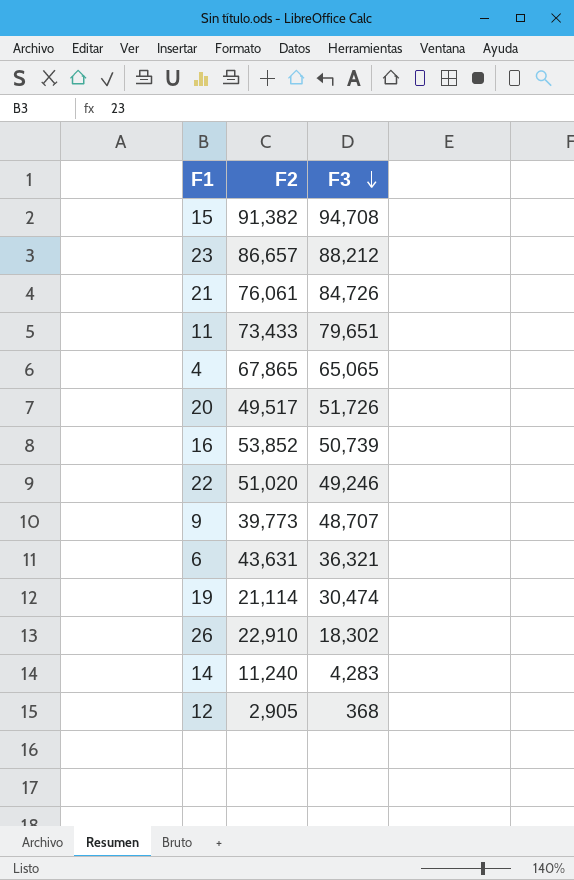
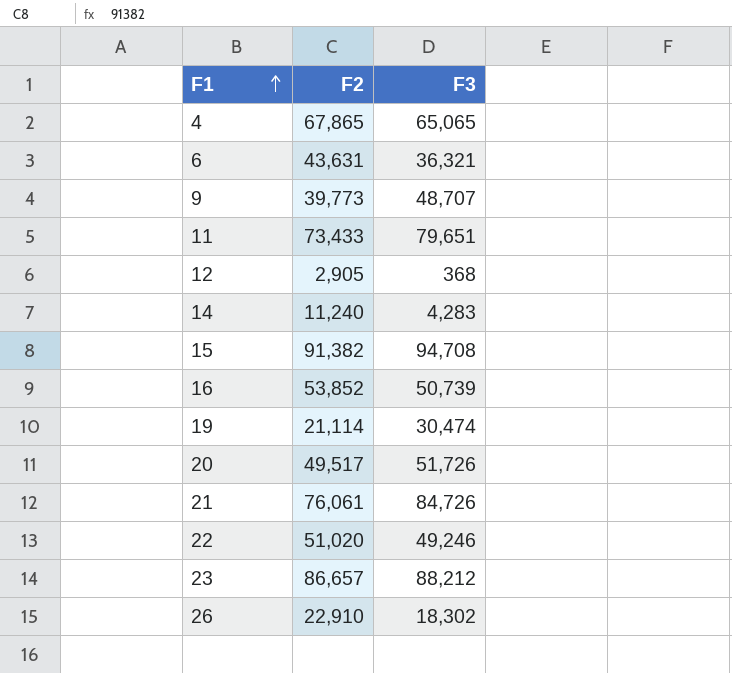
row order: F3 descending -> F1 ascending

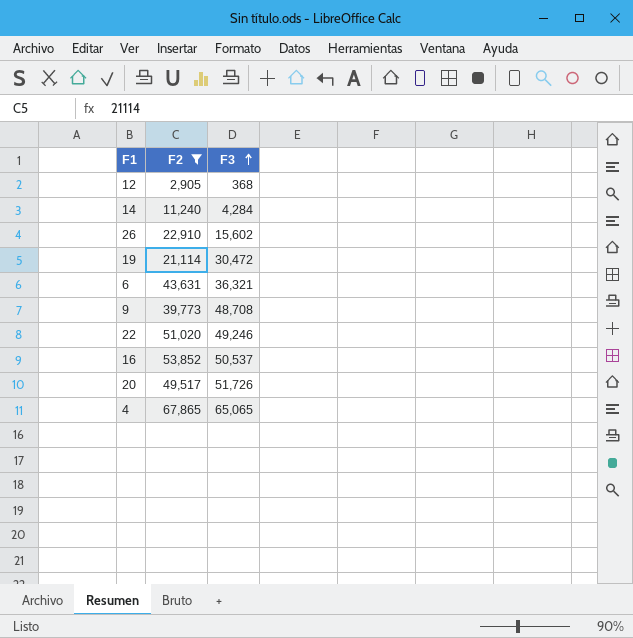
filter: none -> F2 <= 67,865
row order: F1 ascending -> F3 ascending
14 | F3: 4,283 -> 4,284
26 | F3: 18,302 -> 15,602
19 | F3: 30,474 -> 30,472
9 | F3: 48,707 -> 48,708
16 | F3: 50,739 -> 50,537

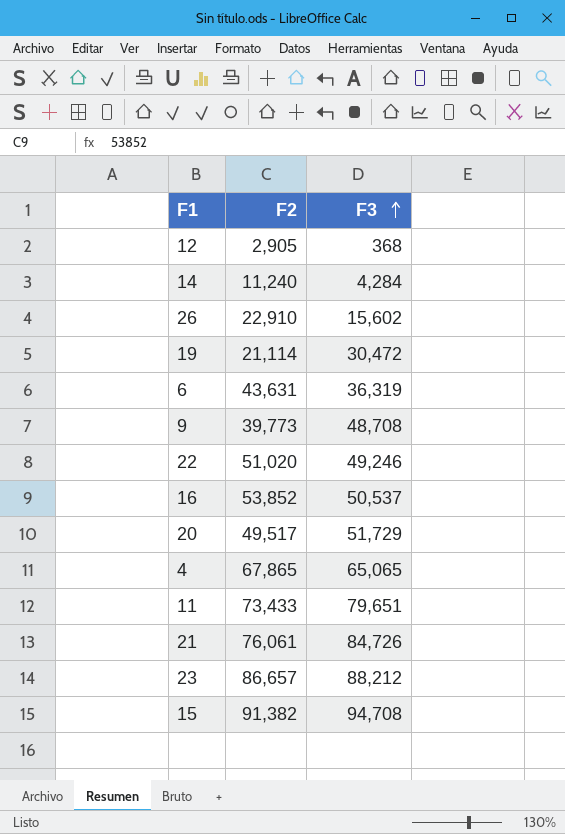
filter: F2 <= 67,865 -> none
6 | F3: 36,321 -> 36,319
20 | F3: 51,726 -> 51,729

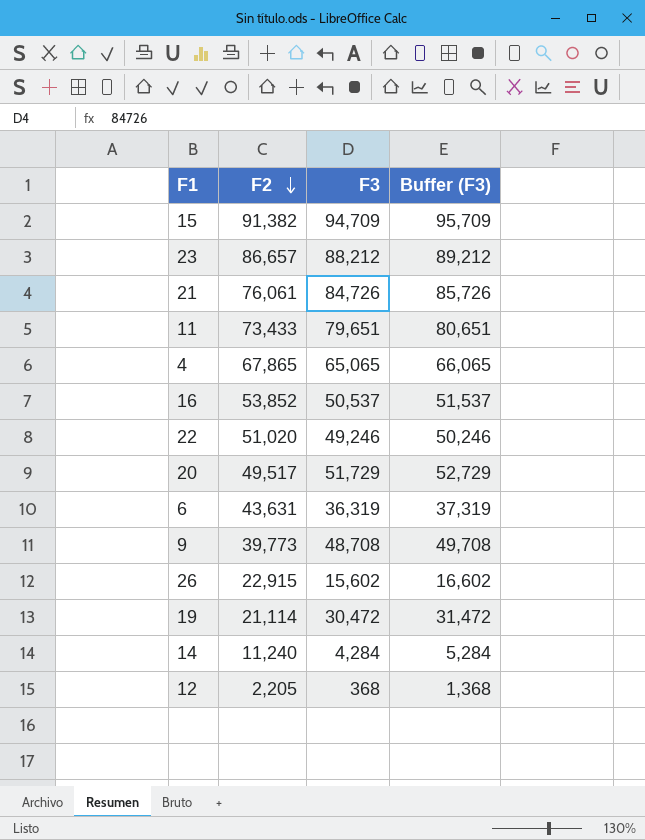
row order: F3 ascending -> F2 descending
column Buffer (F3) | formula: none -> [F3] + 1000
15 | F3: 94,708 -> 94,709
26 | F2: 22,910 -> 22,915
12 | F2: 2,905 -> 2,205

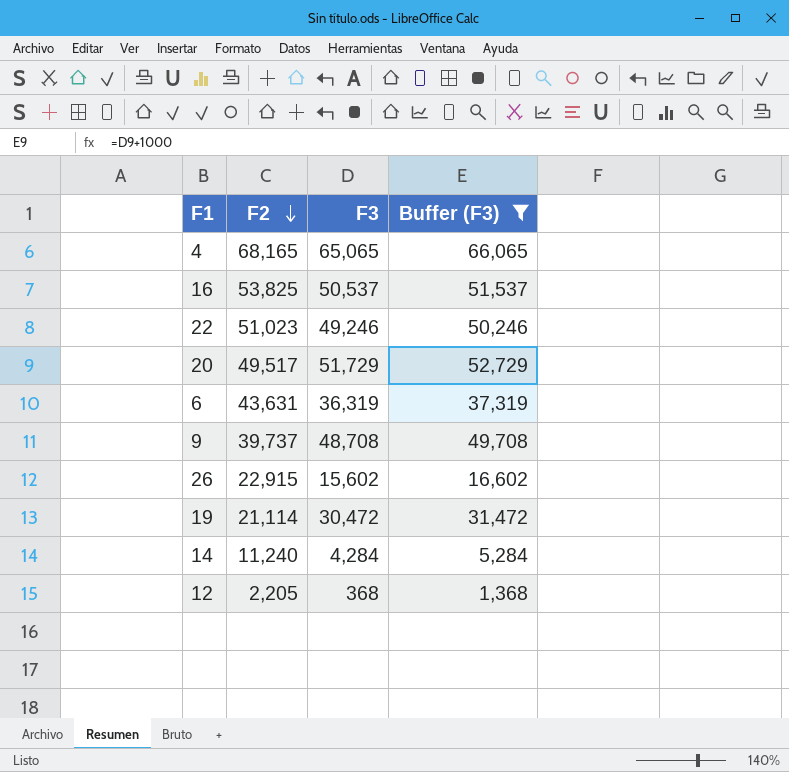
filter: none -> Buffer (F3) <= 66,065
4 | F2: 67,865 -> 68,165
16 | F2: 53,852 -> 53,825
22 | F2: 51,020 -> 51,023
9 | F2: 39,773 -> 39,737

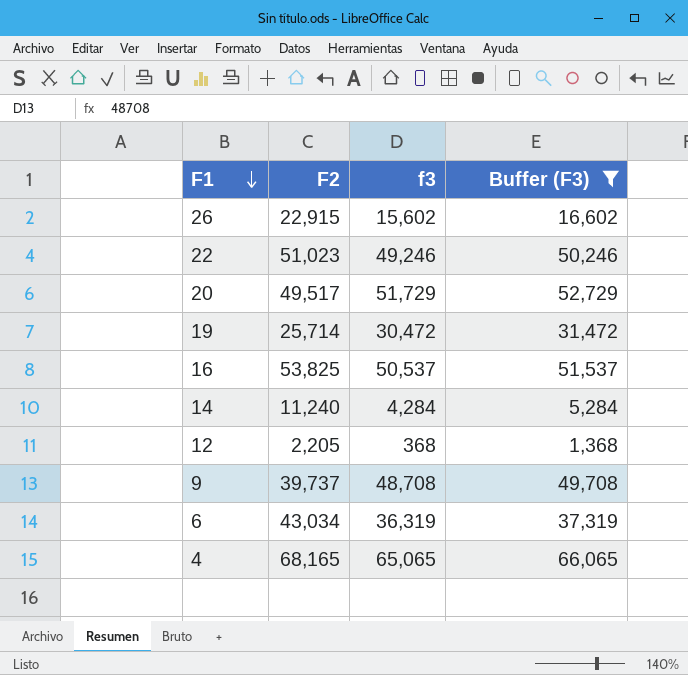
row order: F2 descending -> F1 descending
column name: F3 -> f3
19 | F2: 21,114 -> 25,714
6 | F2: 43,631 -> 43,034

